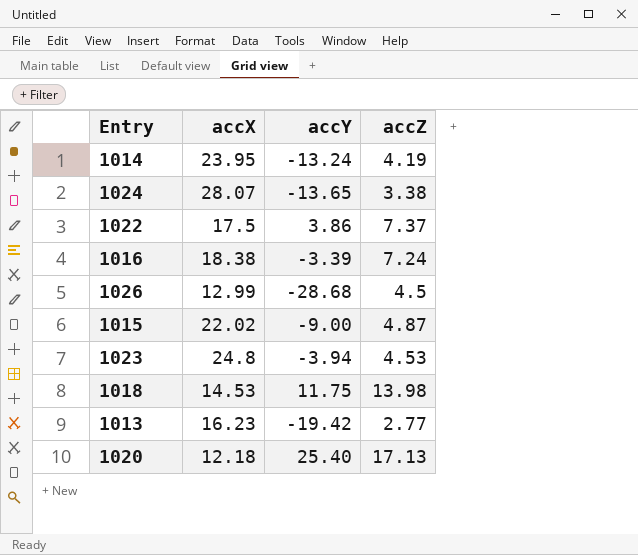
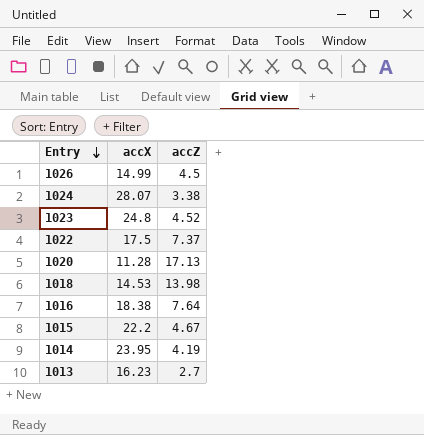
row order: none -> Entry descending
column accY | position: 3 -> none
1026 | accX: 12.99 -> 14.99
1023 | accZ: 4.53 -> 4.52
1020 | accX: 12.18 -> 11.28
1016 | accZ: 7.24 -> 7.64
1015 | accX: 22.02 -> 22.2
1015 | accZ: 4.87 -> 4.67
1013 | accZ: 2.77 -> 2.7

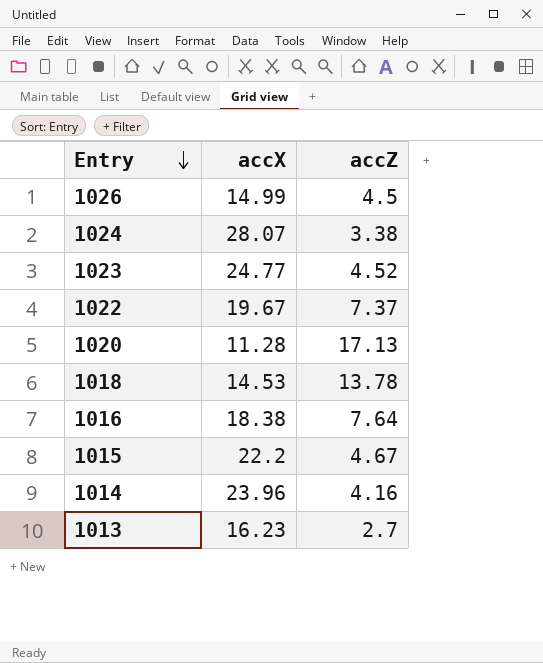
1023 | accX: 24.8 -> 24.77
1022 | accX: 17.5 -> 19.67
1018 | accZ: 13.98 -> 13.78
1014 | accX: 23.95 -> 23.96
1014 | accZ: 4.19 -> 4.16

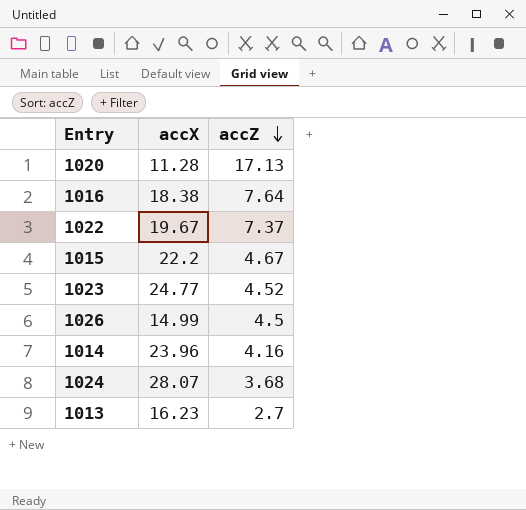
row order: Entry descending -> accZ descending
row 1018: 14.53 | 13.78 -> none
1024 | accZ: 3.38 -> 3.68

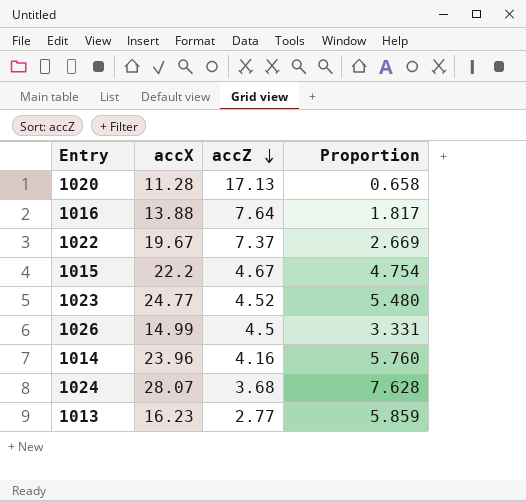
column Proportion | formula: none -> [accX] / [accZ]
1016 | accX: 18.38 -> 13.88
1013 | accZ: 2.7 -> 2.77

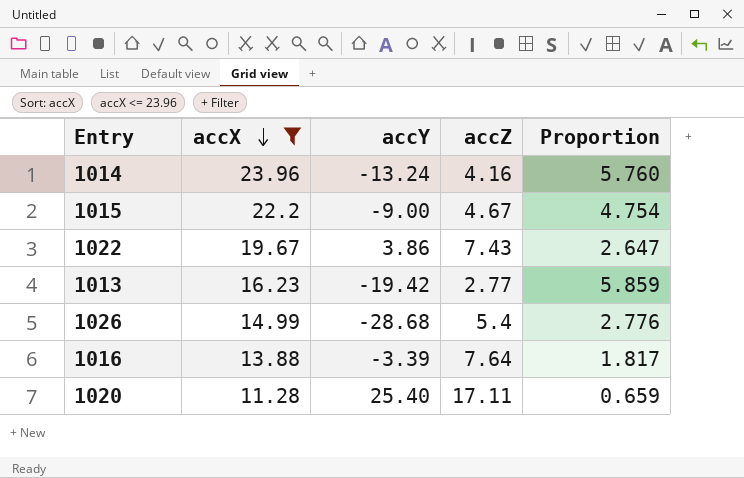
filter: none -> accX <= 23.96
row order: accZ descending -> accX descending
column accY | position: none -> 3
1022 | accZ: 7.37 -> 7.43
1022 | Proportion: 2.669 -> 2.647
1026 | accZ: 4.5 -> 5.4
1026 | Proportion: 3.331 -> 2.776
1020 | accZ: 17.13 -> 17.11
1020 | Proportion: 0.658 -> 0.659

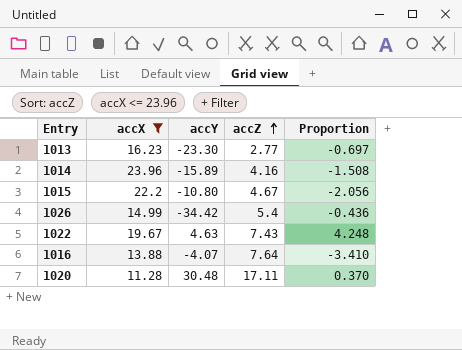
row order: accX descending -> accZ ascending
column Proportion | formula: [accX] / [accZ] -> [accX] / [accY]
1013 | accY: -19.42 -> -23.30
1014 | accY: -13.24 -> -15.89
1015 | accY: -9.00 -> -10.80
1026 | accY: -28.68 -> -34.42
1022 | accY: 3.86 -> 4.63
1016 | accY: -3.39 -> -4.07
1020 | accY: 25.40 -> 30.48

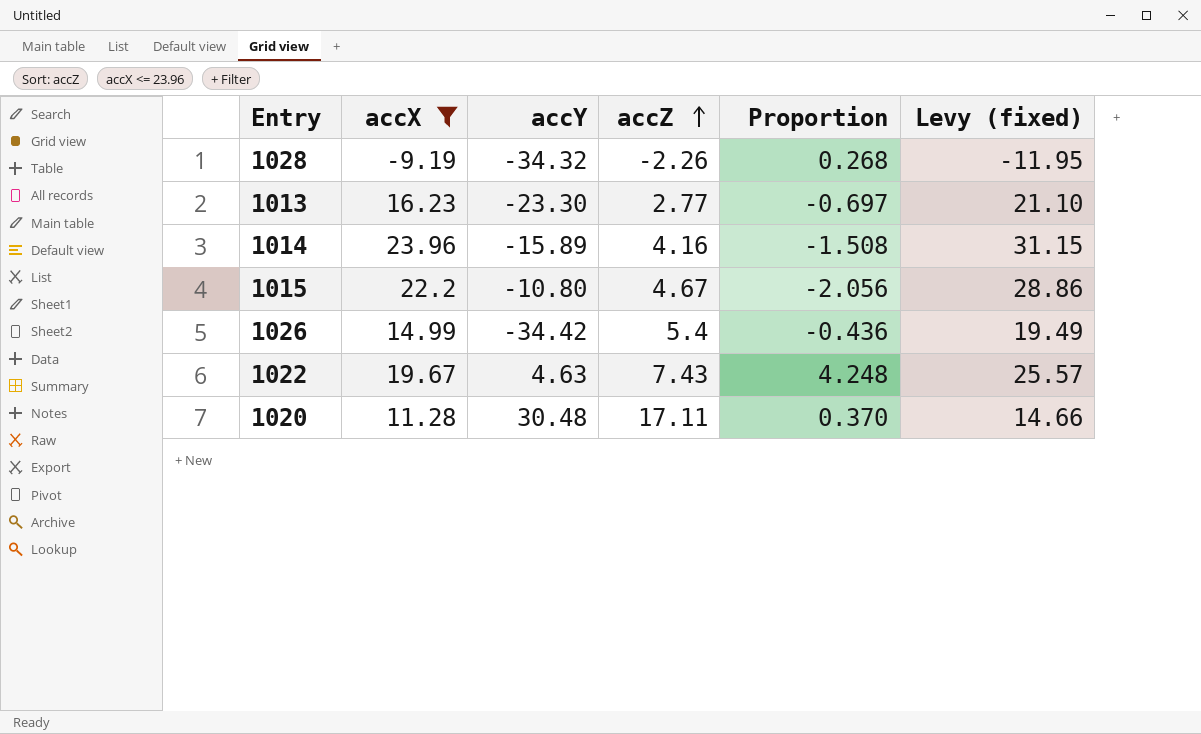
column Levy (fixed) | formula: none -> [accX] * 1.3
row 1016: 13.88 | -4.07 | 7.64 | -3.410 -> none
row 1028: none -> -9.19 | -34.32 | -2.26 | 0.268 | -11.95

